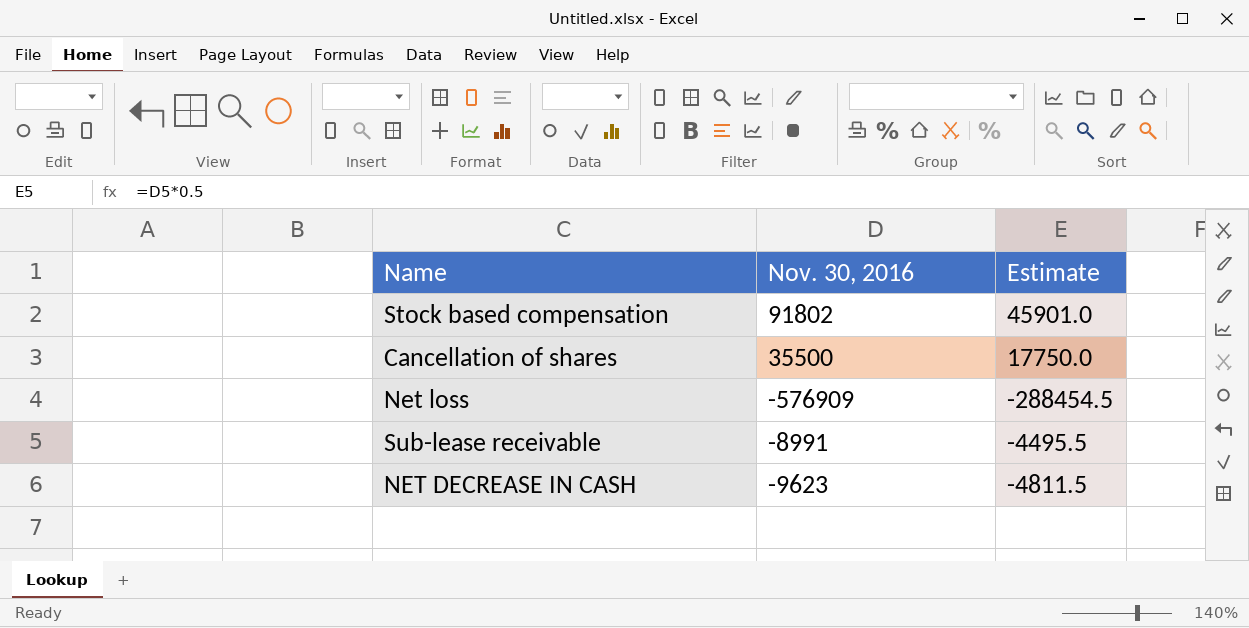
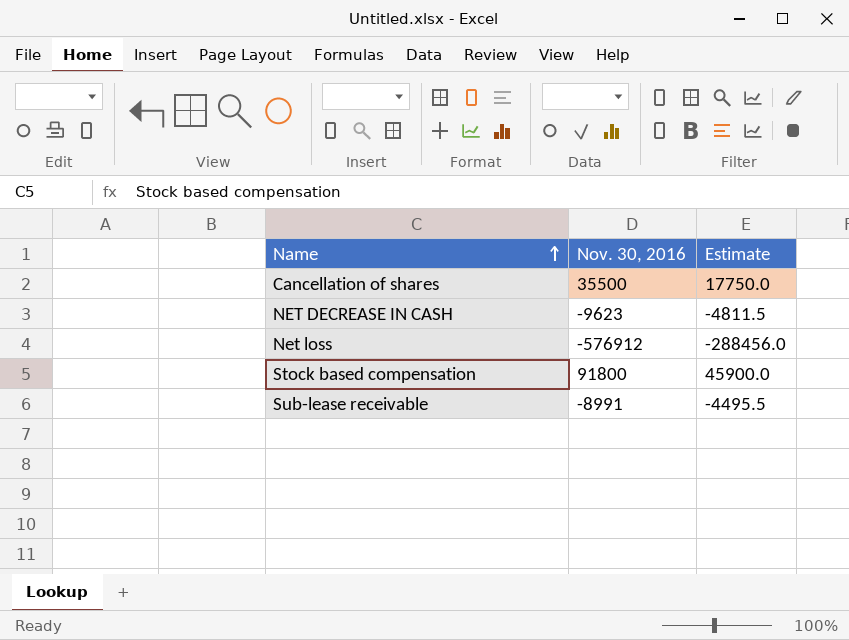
row order: none -> Name ascending
Net loss | Nov. 30, 2016: -576909 -> -576912
Net loss | Estimate: -288454.5 -> -288456.0
Stock based compensation | Nov. 30, 2016: 91802 -> 91800
Stock based compensation | Estimate: 45901.0 -> 45900.0

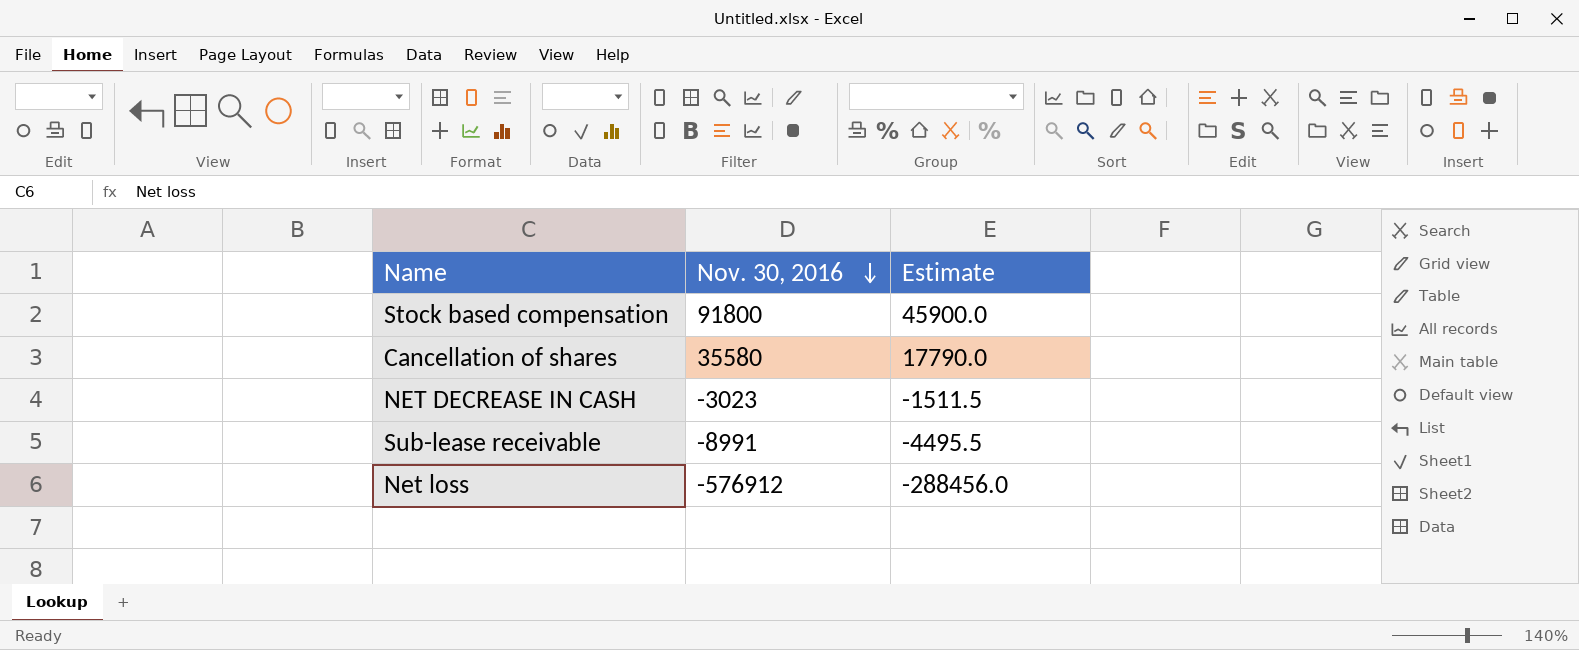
row order: Name ascending -> Nov. 30, 2016 descending
Cancellation of shares | Nov. 30, 2016: 35500 -> 35580
Cancellation of shares | Estimate: 17750.0 -> 17790.0
NET DECREASE IN CASH | Nov. 30, 2016: -9623 -> -3023
NET DECREASE IN CASH | Estimate: -4811.5 -> -1511.5

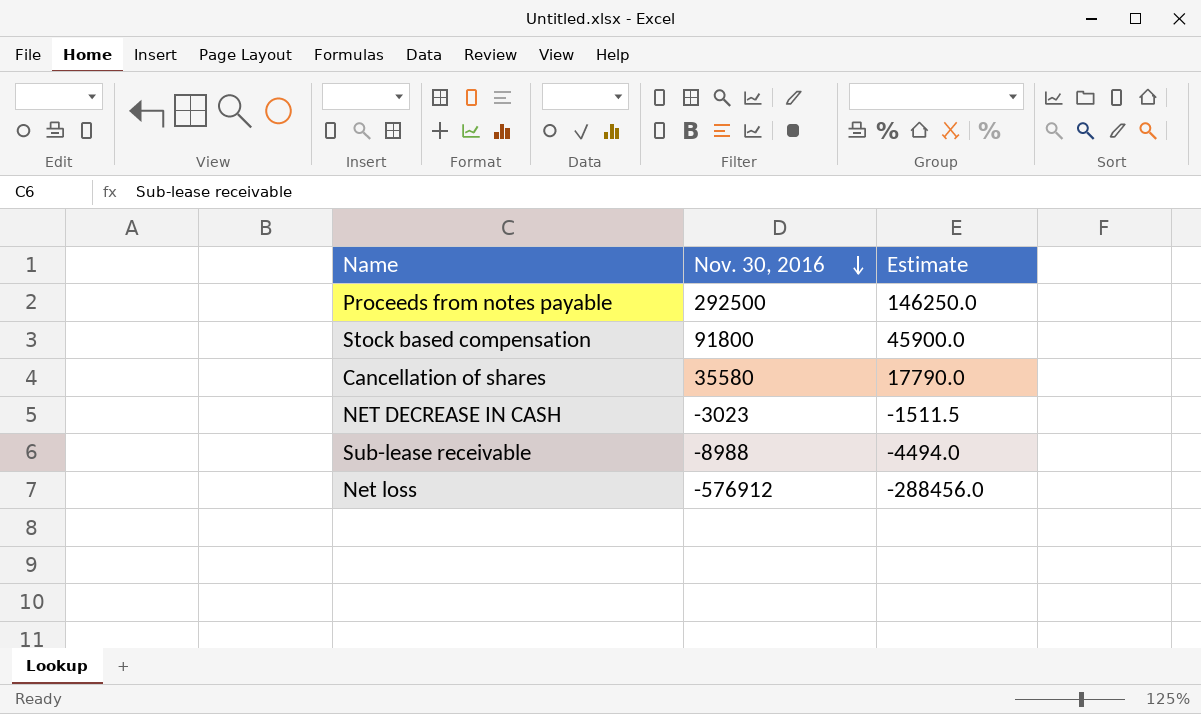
row Proceeds from notes payable: none -> 292500 | 146250.0
Sub-lease receivable | Nov. 30, 2016: -8991 -> -8988
Sub-lease receivable | Estimate: -4495.5 -> -4494.0

